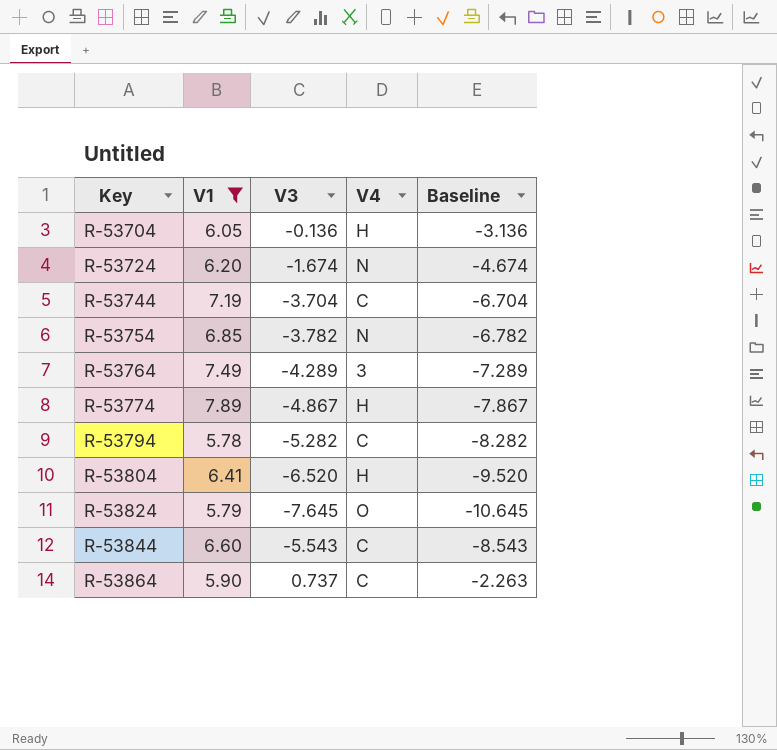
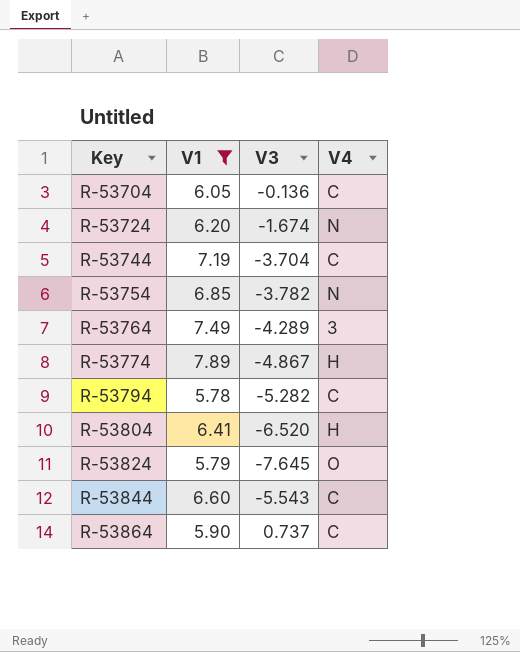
column Baseline | formula: [V3] - 3 -> none
R-53704 | V4: H -> C

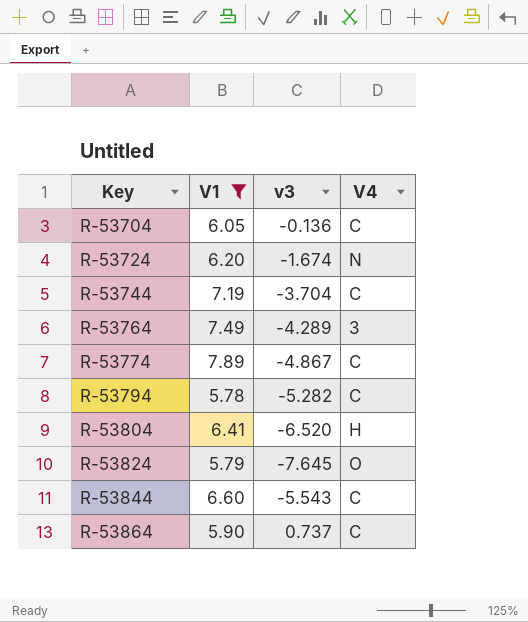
column name: V3 -> v3
row R-53754: 6.85 | -3.782 | N -> none
R-53774 | V4: H -> C

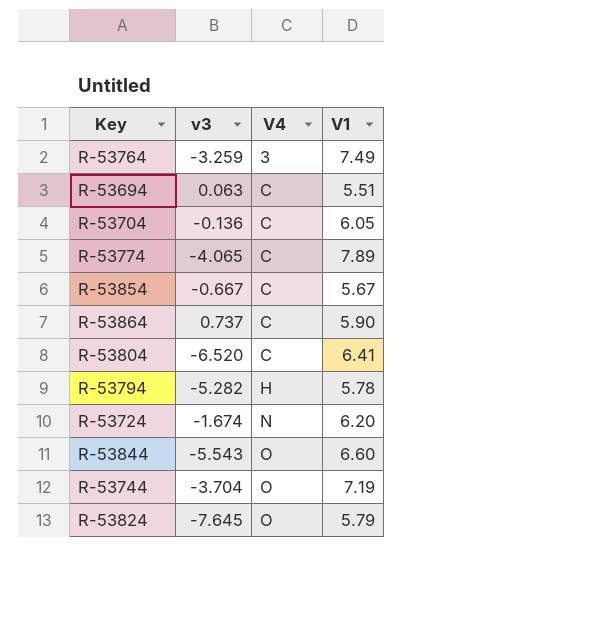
filter: V1 >= 5.78 -> none
row order: Key ascending -> V4 ascending
column V1 | position: 2 -> 4
R-53764 | v3: -4.289 -> -3.259
R-53774 | v3: -4.867 -> -4.065
R-53804 | V4: H -> C
R-53794 | V4: C -> H
R-53844 | V4: C -> O
R-53744 | V4: C -> O

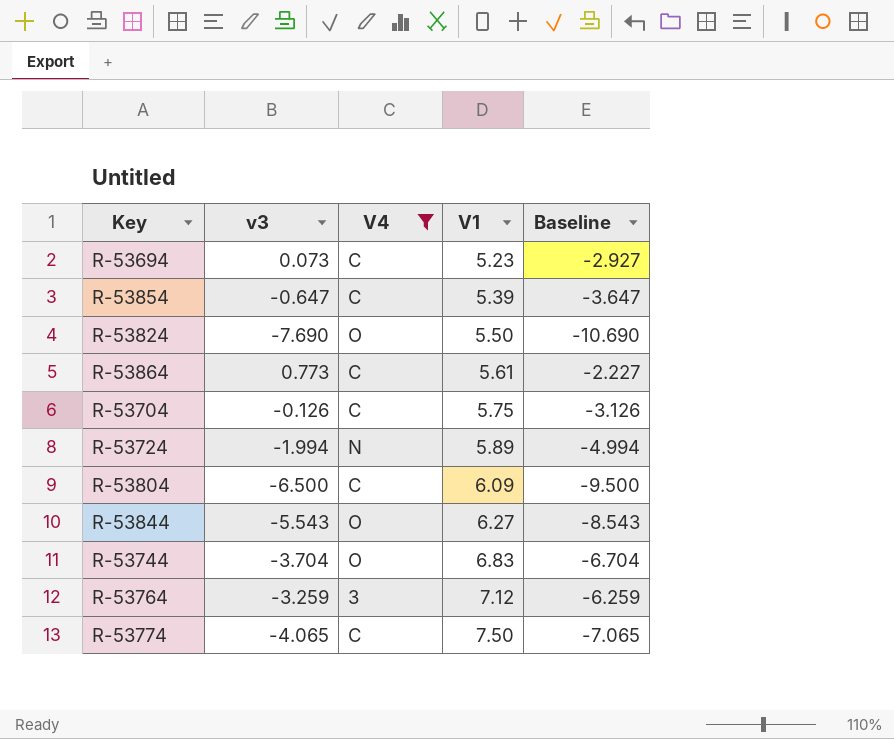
filter: none -> V4 != H
row order: V4 ascending -> V1 ascending
column Baseline | formula: none -> [v3] - 3
R-53694 | v3: 0.063 -> 0.073
R-53694 | V1: 5.51 -> 5.23
R-53854 | v3: -0.667 -> -0.647
R-53854 | V1: 5.67 -> 5.39
R-53824 | v3: -7.645 -> -7.690
R-53824 | V1: 5.79 -> 5.50
R-53864 | v3: 0.737 -> 0.773
R-53864 | V1: 5.90 -> 5.61
R-53704 | v3: -0.136 -> -0.126
R-53704 | V1: 6.05 -> 5.75
R-53724 | v3: -1.674 -> -1.994
R-53724 | V1: 6.20 -> 5.89
R-53804 | v3: -6.520 -> -6.500
R-53804 | V1: 6.41 -> 6.09
R-53844 | V1: 6.60 -> 6.27
R-53744 | V1: 7.19 -> 6.83
R-53764 | V1: 7.49 -> 7.12
R-53774 | V1: 7.89 -> 7.50

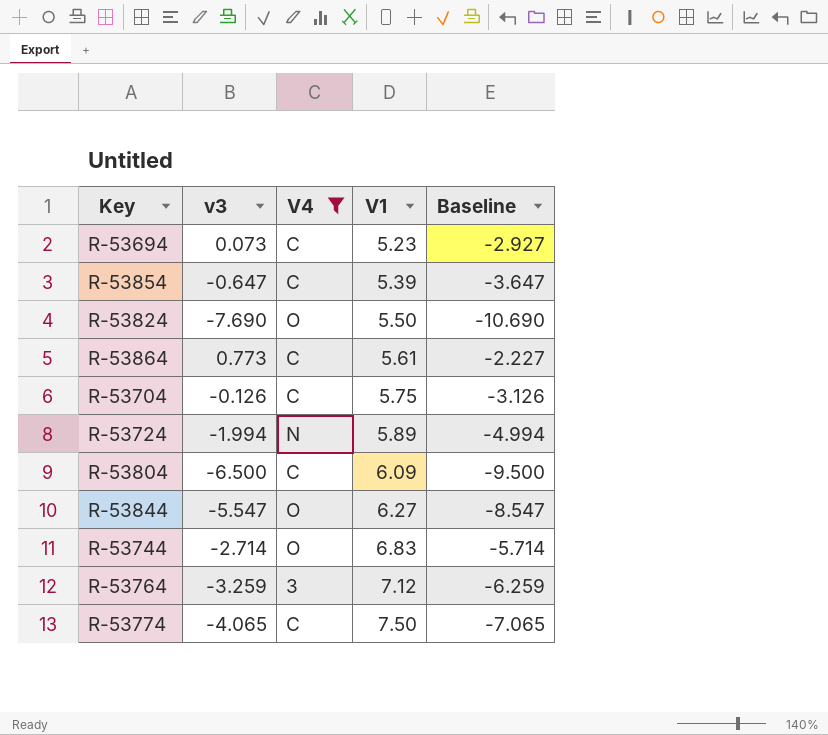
R-53844 | v3: -5.543 -> -5.547
R-53844 | Baseline: -8.543 -> -8.547
R-53744 | v3: -3.704 -> -2.714
R-53744 | Baseline: -6.704 -> -5.714

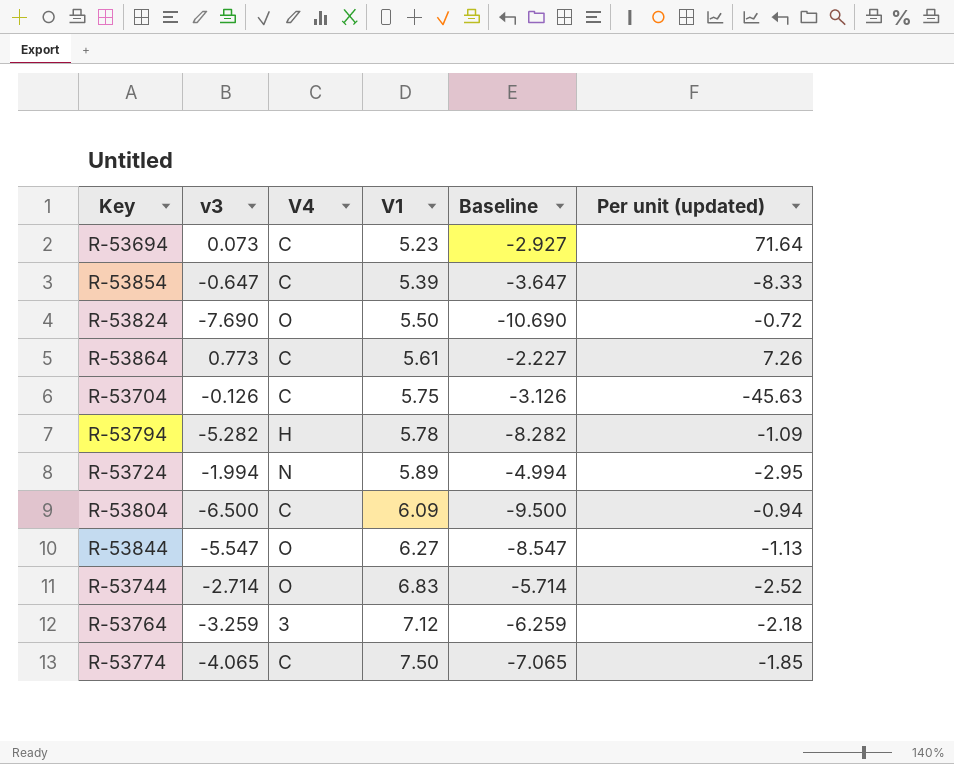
filter: V4 != H -> none
column Per unit (updated) | formula: none -> [V1] / [v3]

